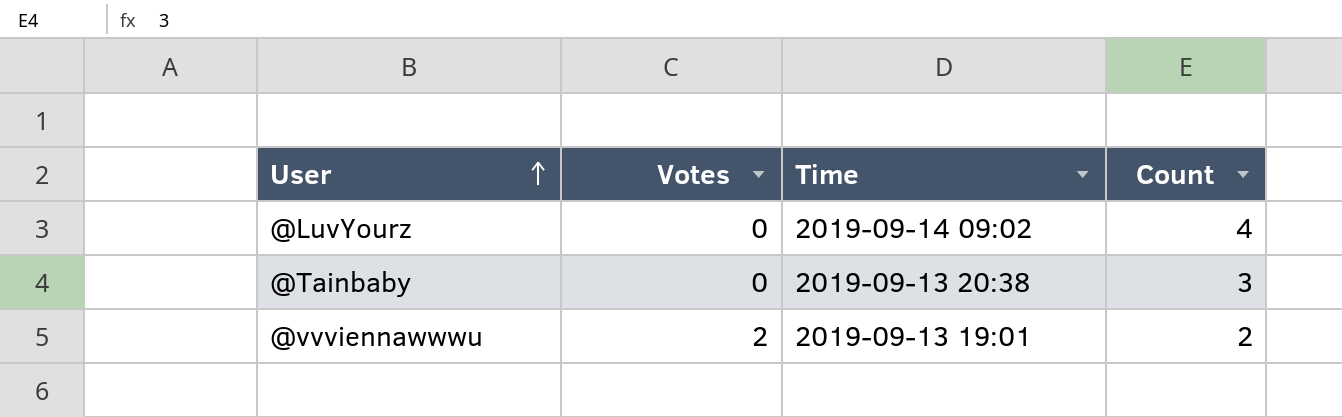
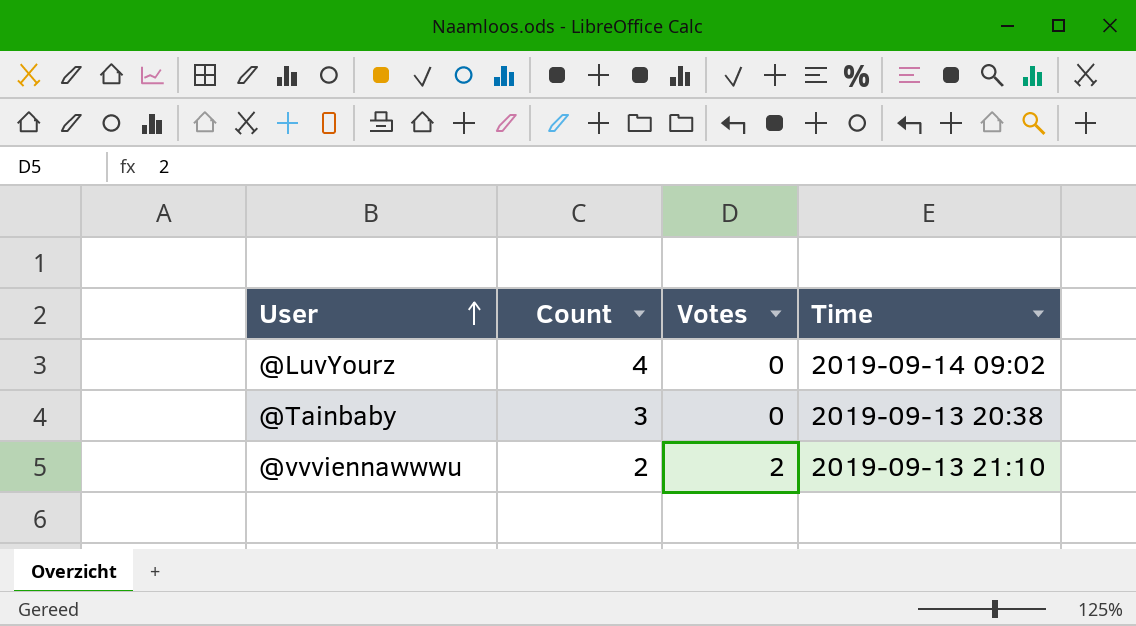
column Count | position: 4 -> 2
@vvviennawwwu | Time: 2019-09-13 19:01 -> 2019-09-13 21:10

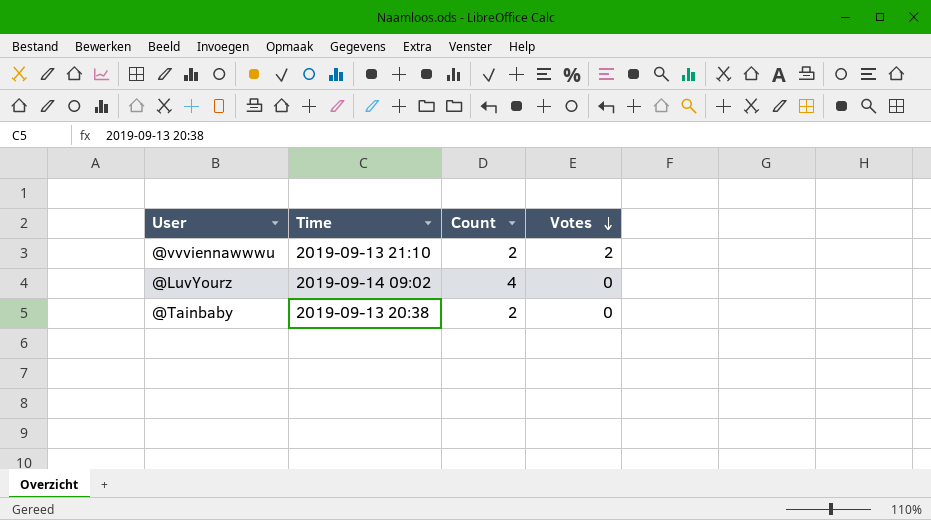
row order: User ascending -> Votes descending
column Time | position: 4 -> 2
@Tainbaby | Count: 3 -> 2

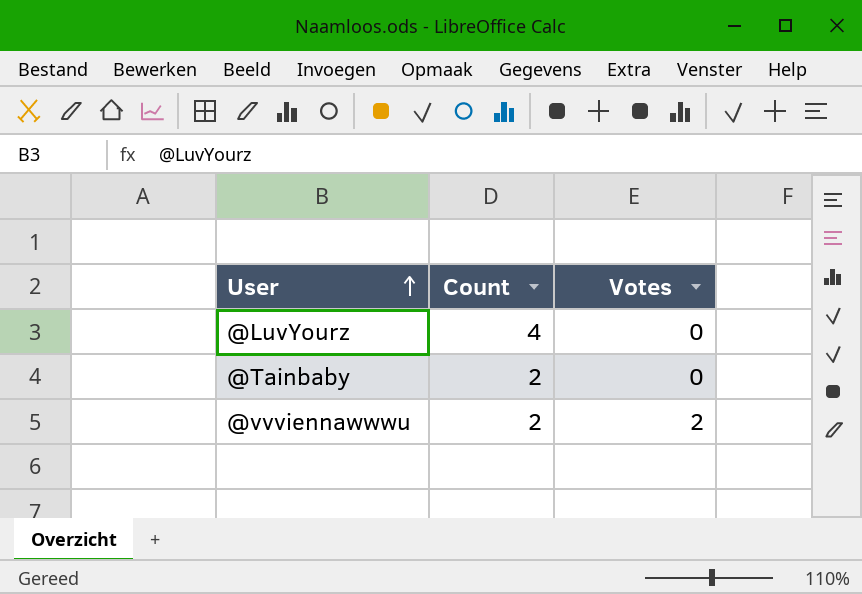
row order: Votes descending -> User ascending
column Time | position: 2 -> none

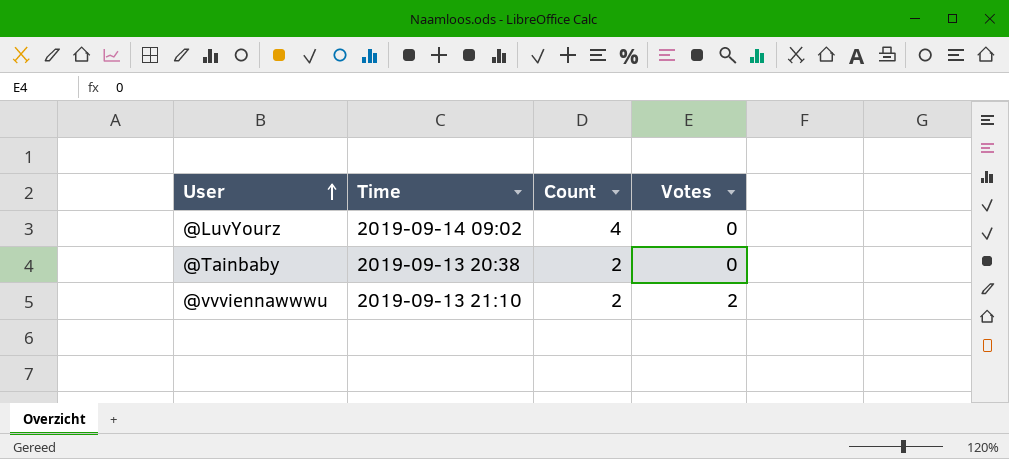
column Time | position: none -> 2

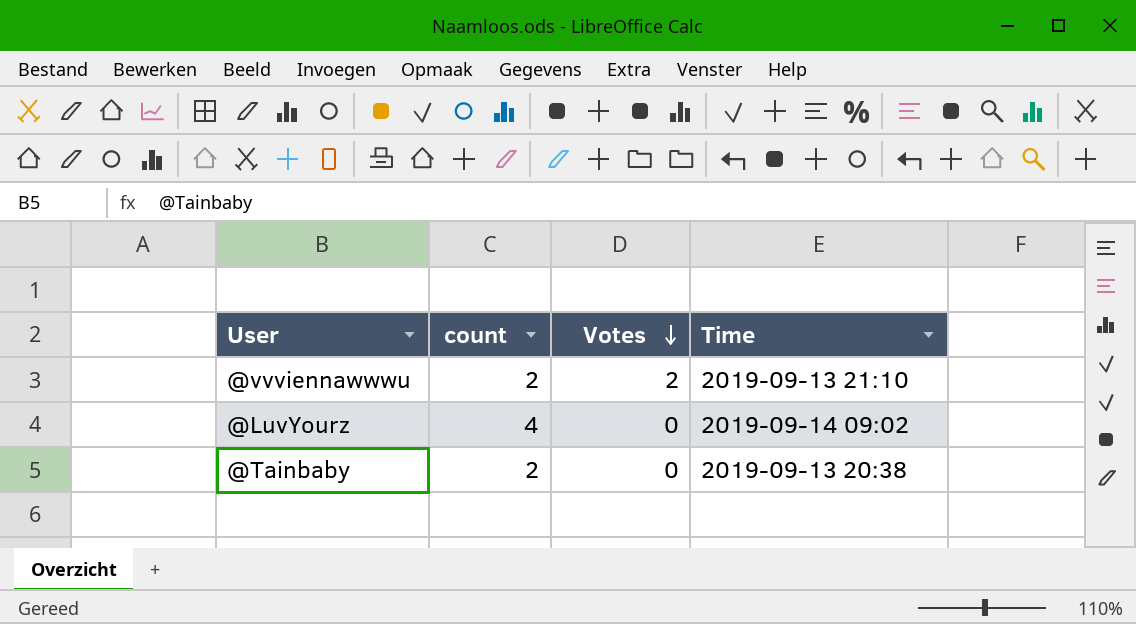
row order: User ascending -> Votes descending
column name: Count -> count
column Time | position: 2 -> 4

